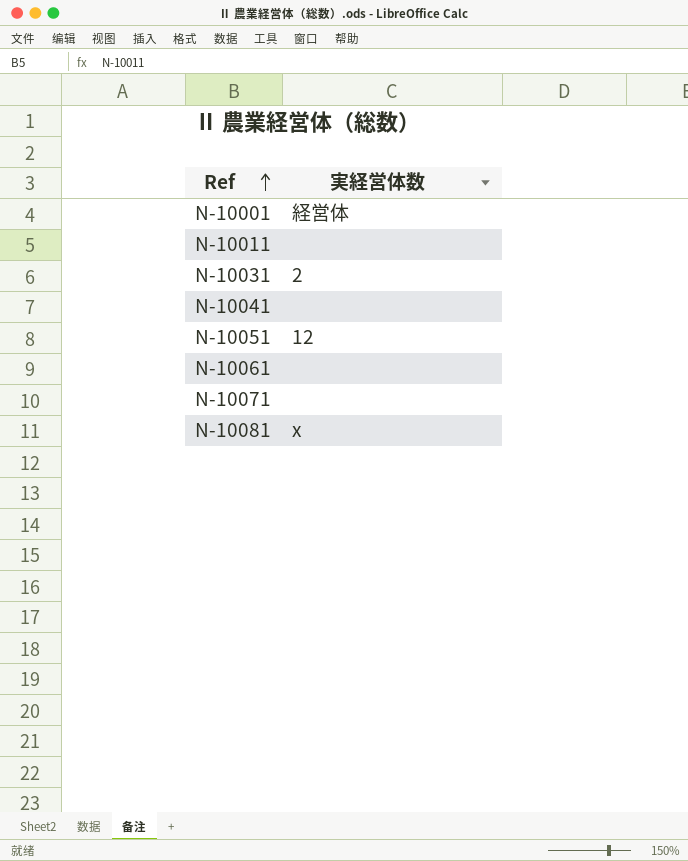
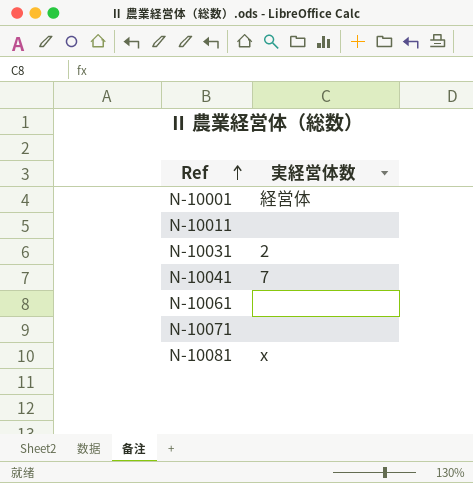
row N-10051: 12 -> none
N-10041 | 実経営体数: none -> 7

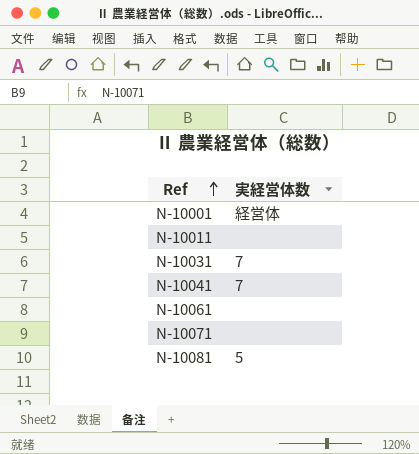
N-10031 | 実経営体数: 2 -> 7
N-10081 | 実経営体数: x -> 5

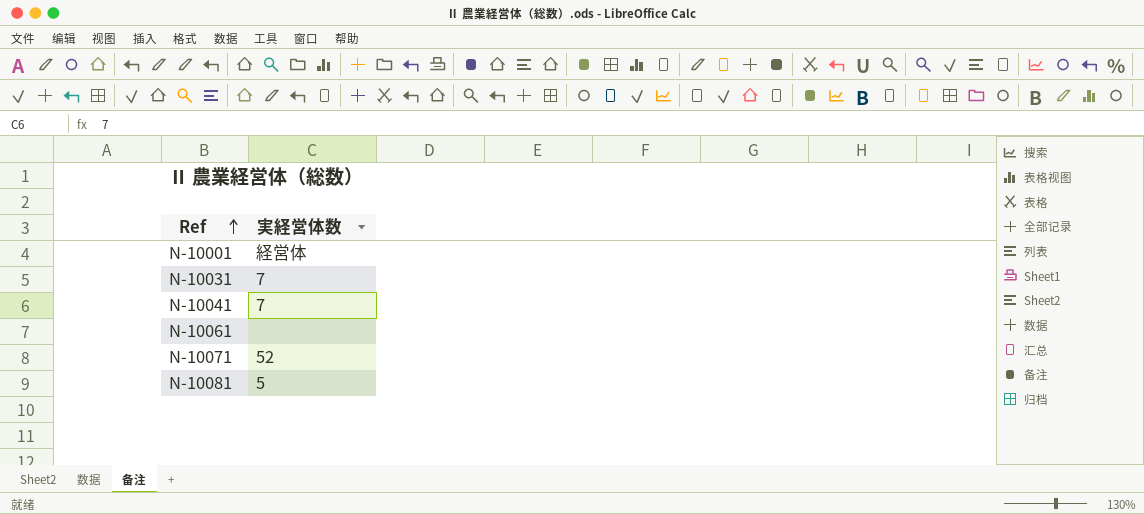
row N-10011: none -> none
N-10071 | 実経営体数: none -> 52

